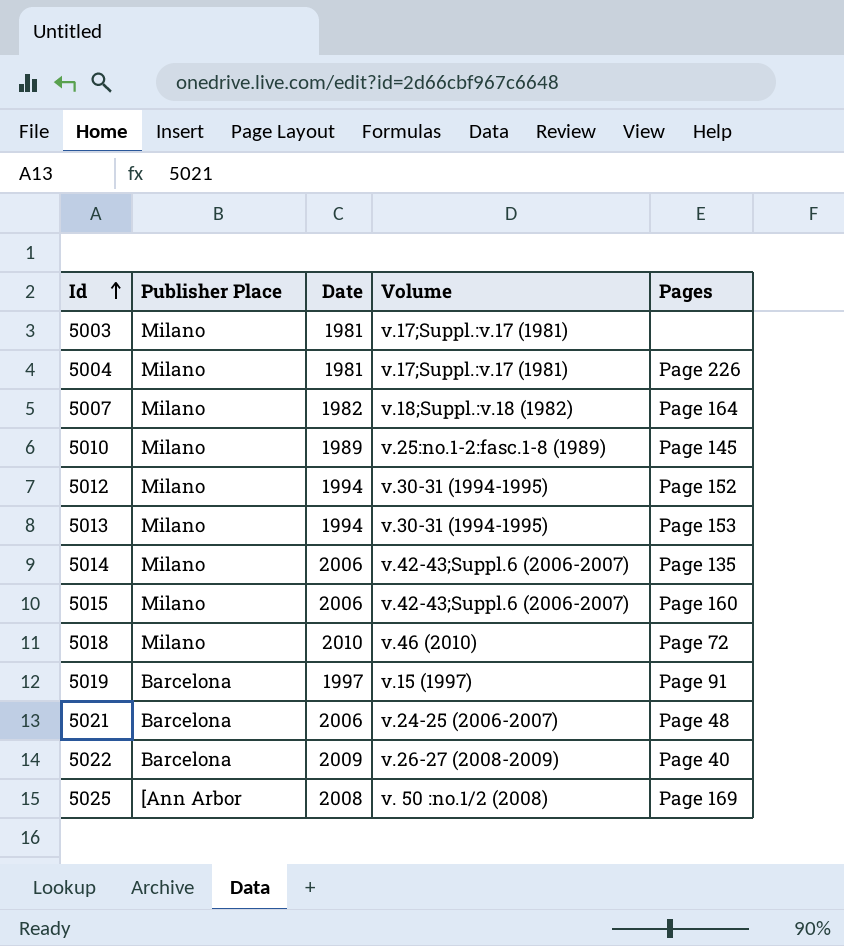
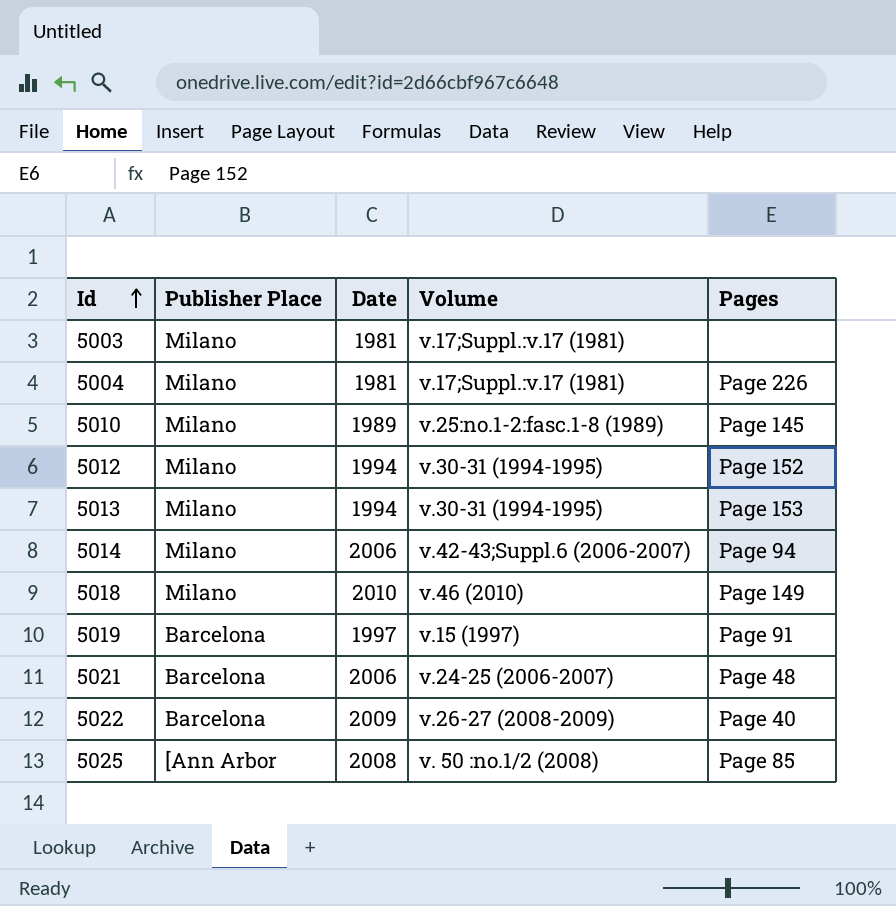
row 5007: Milano | 1982 | v.18;Suppl.:v.18 (1982) | Page 164 -> none
row 5015: Milano | 2006 | v.42-43;Suppl.6 (2006-2007) | Page 160 -> none
5014 | Pages: Page 135 -> Page 94
5018 | Pages: Page 72 -> Page 149
5025 | Pages: Page 169 -> Page 85

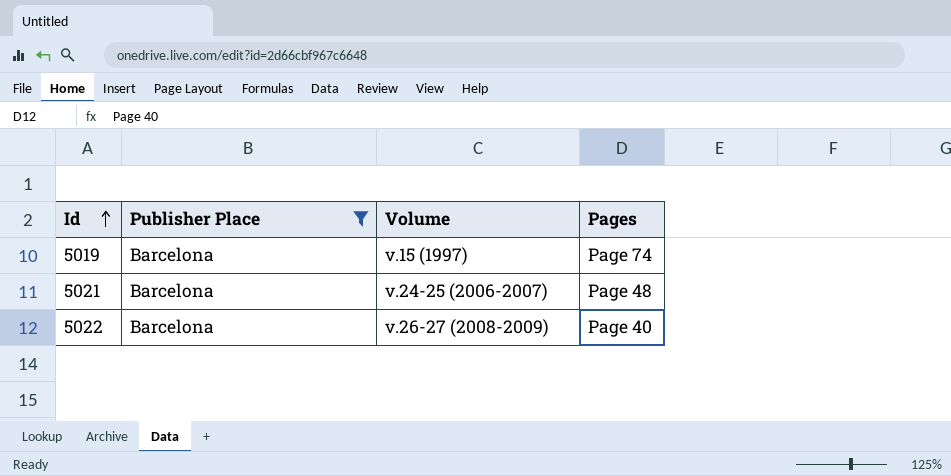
filter: none -> Publisher Place = Barcelona
column Date | position: 3 -> none
5019 | Pages: Page 91 -> Page 74

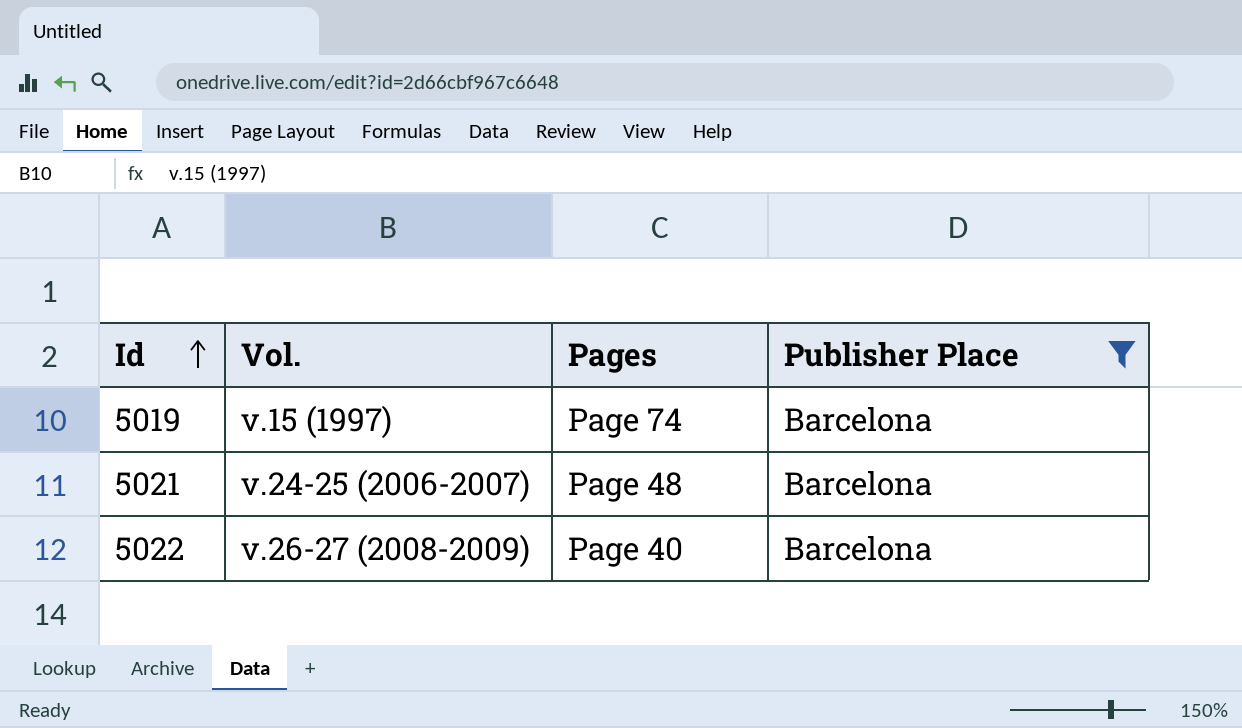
column name: Volume -> Vol.
column Publisher Place | position: 2 -> 4

